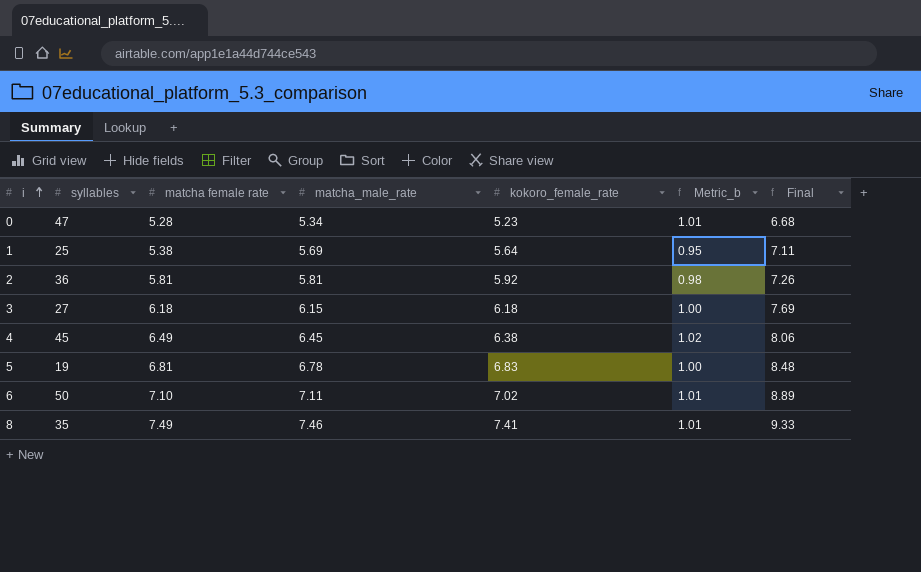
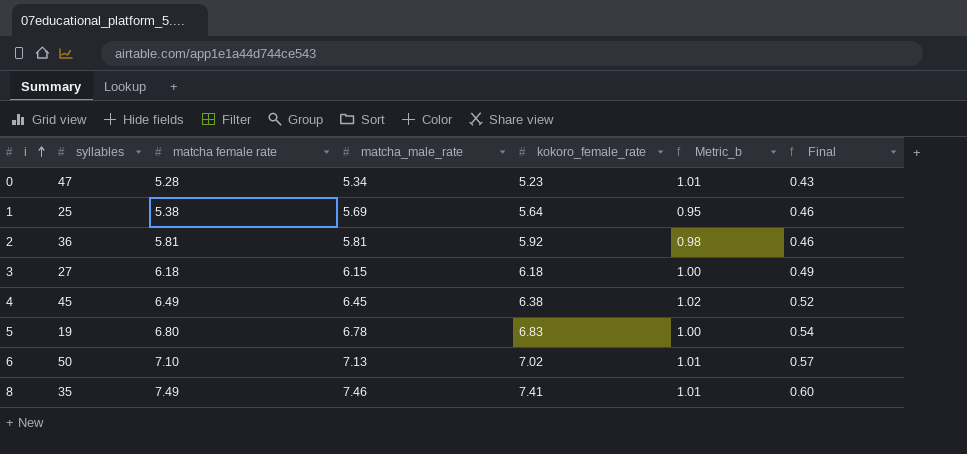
column Final | formula: [matcha_male_rate] * 1.25 -> [matcha_male_rate] * 0.08
5 | matcha female rate: 6.81 -> 6.80
6 | matcha_male_rate: 7.11 -> 7.13

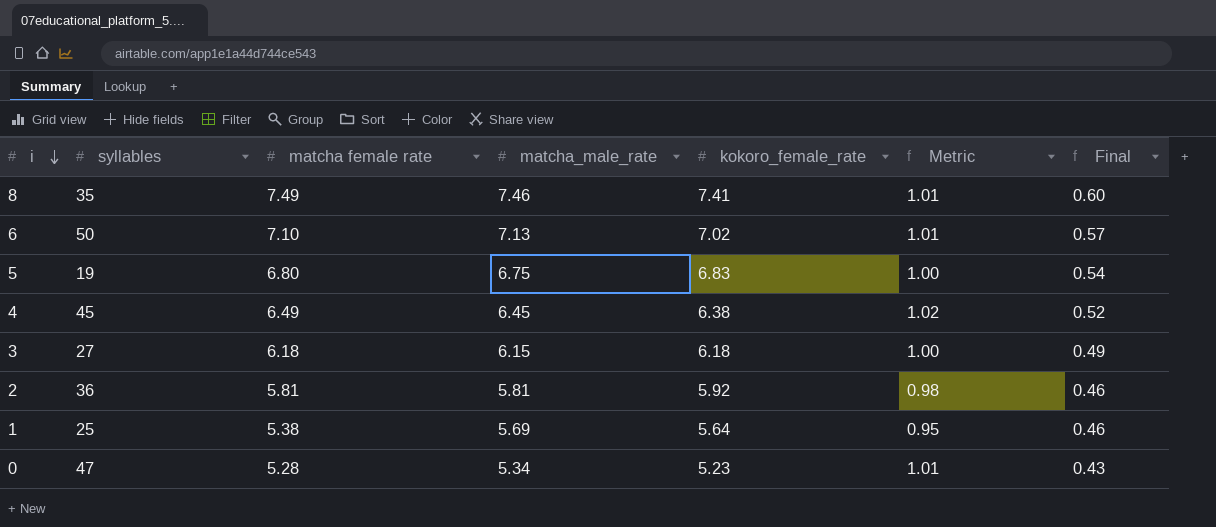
row order: i ascending -> i descending
column name: Metric_b -> Metric
5 | matcha_male_rate: 6.78 -> 6.75

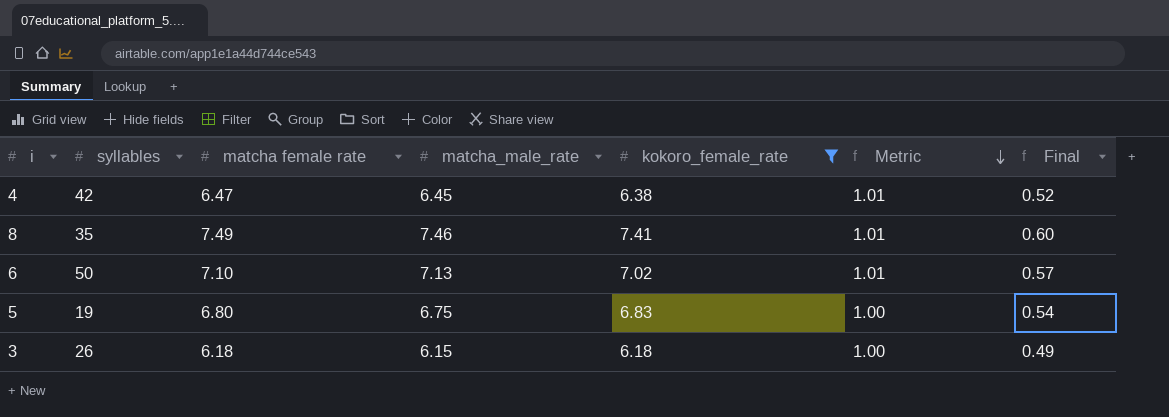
filter: none -> kokoro_female_rate >= 6.18
row order: i descending -> Metric descending
4 | syllables: 45 -> 42
4 | matcha female rate: 6.49 -> 6.47
4 | Metric: 1.02 -> 1.01
3 | syllables: 27 -> 26

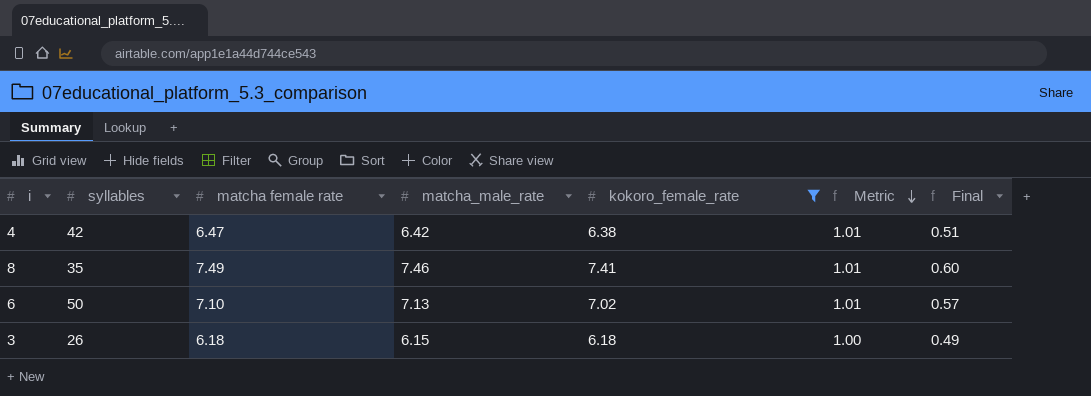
row 5: 19 | 6.80 | 6.75 | 6.83 | 1.00 | 0.54 -> none
4 | matcha_male_rate: 6.45 -> 6.42
4 | Final: 0.52 -> 0.51

